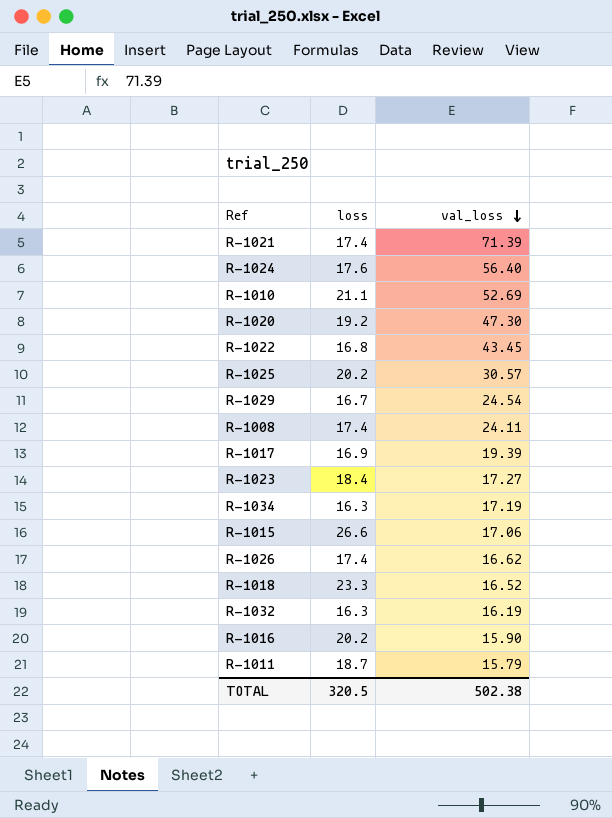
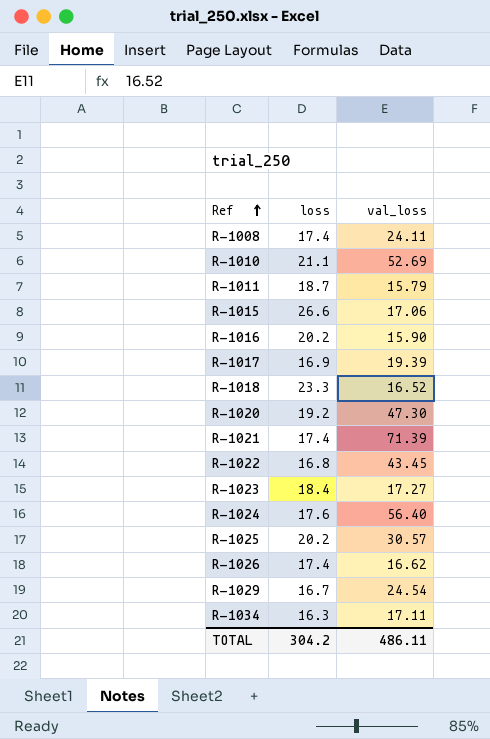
row order: val_loss descending -> Ref ascending
row R-1032: 16.3 | 16.19 -> none
R-1034 | val_loss: 17.19 -> 17.11
TOTAL | loss: 320.5 -> 304.2
TOTAL | val_loss: 502.38 -> 486.11

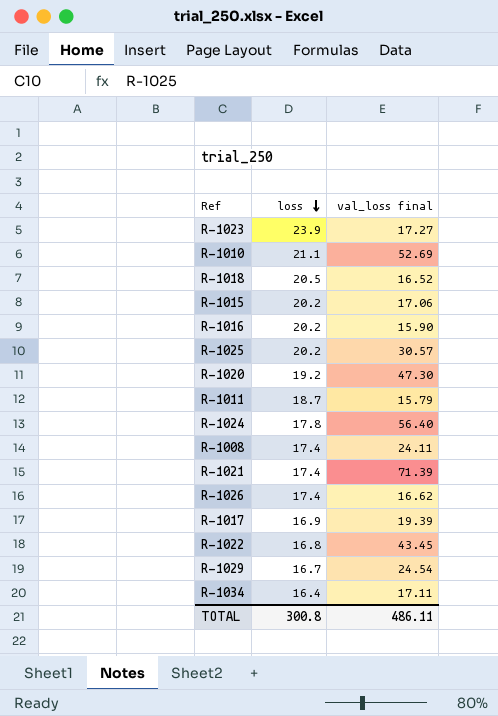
row order: Ref ascending -> loss descending
column name: val_loss -> val_loss final
R-1023 | loss: 18.4 -> 23.9
R-1018 | loss: 23.3 -> 20.5
R-1015 | loss: 26.6 -> 20.2
R-1024 | loss: 17.6 -> 17.8
R-1034 | loss: 16.3 -> 16.4
TOTAL | loss: 304.2 -> 300.8

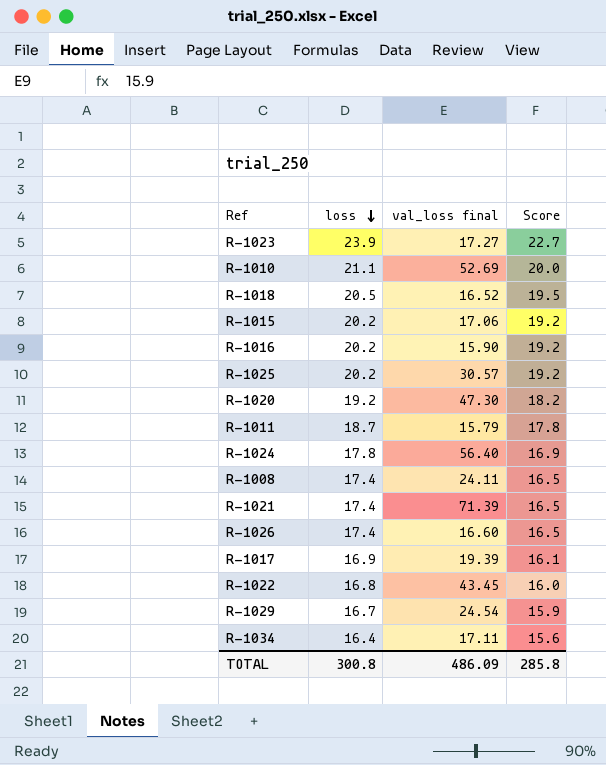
column Score | formula: none -> [loss] * 0.95
R-1026 | val_loss final: 16.62 -> 16.60
TOTAL | val_loss final: 486.11 -> 486.09

